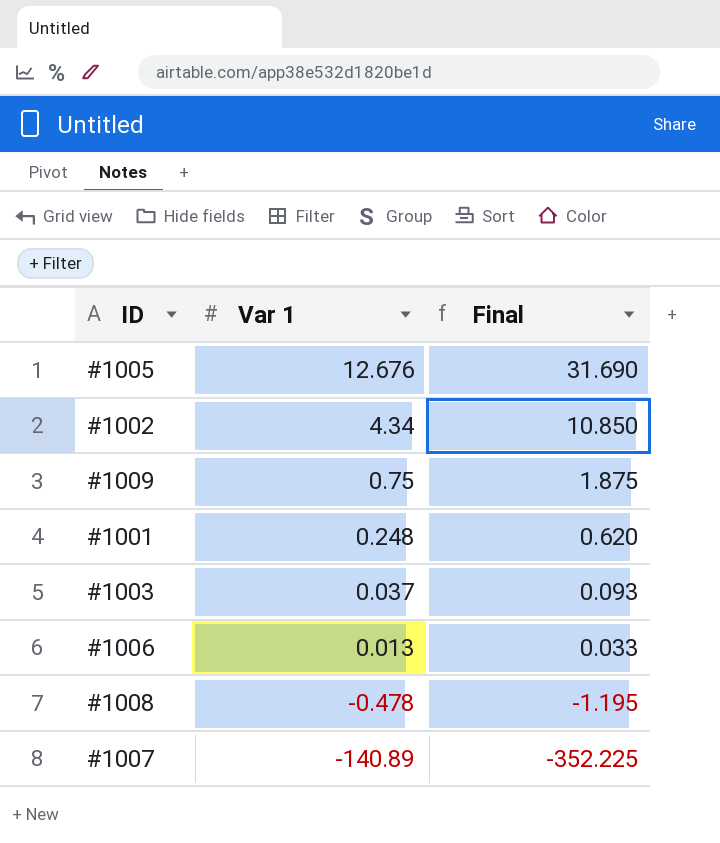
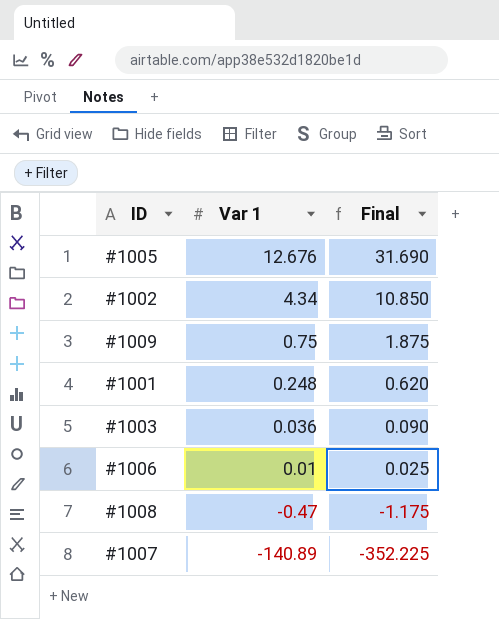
#1003 | Var 1: 0.037 -> 0.036
#1003 | Final: 0.093 -> 0.090
#1006 | Var 1: 0.013 -> 0.01
#1006 | Final: 0.033 -> 0.025
#1008 | Var 1: -0.478 -> -0.47
#1008 | Final: -1.195 -> -1.175

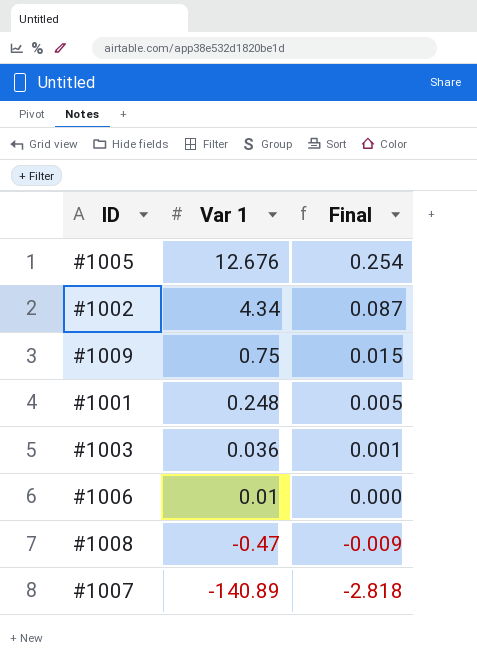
column Final | formula: [Var 1] * 2.5 -> [Var 1] * 0.02

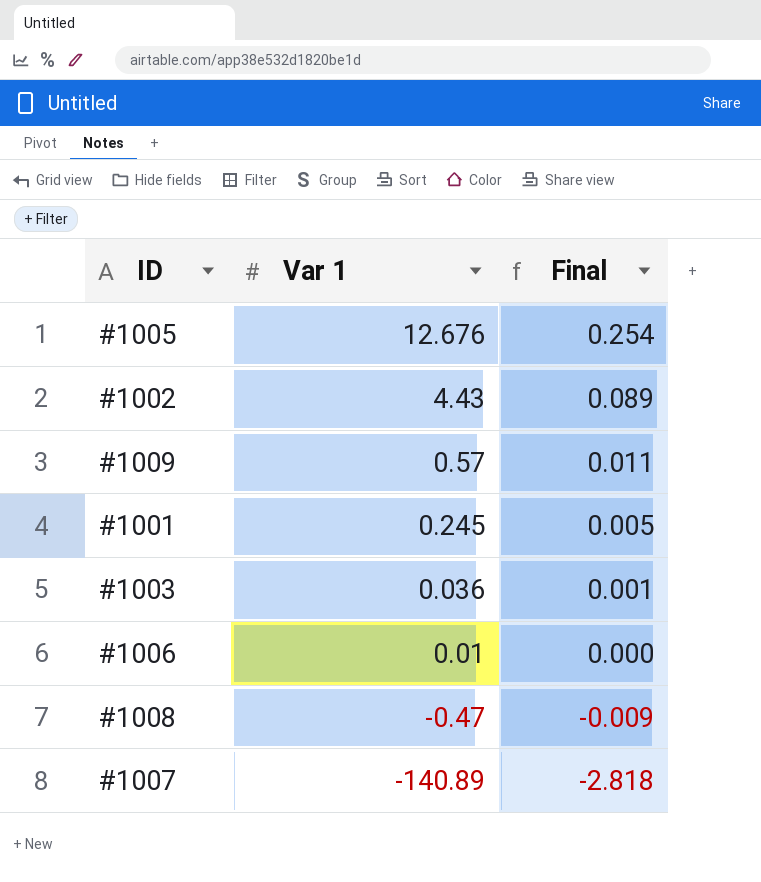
#1002 | Var 1: 4.34 -> 4.43
#1002 | Final: 0.087 -> 0.089
#1009 | Var 1: 0.75 -> 0.57
#1009 | Final: 0.015 -> 0.011
#1001 | Var 1: 0.248 -> 0.245

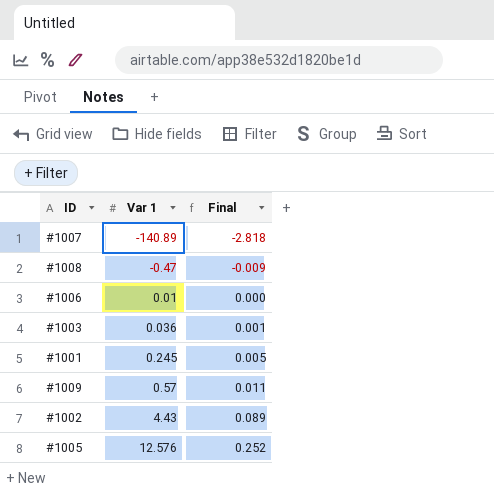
row order: Var 1 descending -> Var 1 ascending
#1005 | Var 1: 12.676 -> 12.576
#1005 | Final: 0.254 -> 0.252

